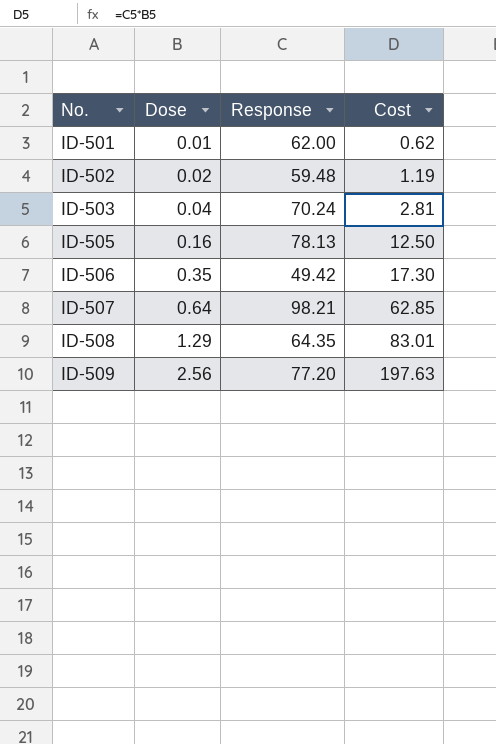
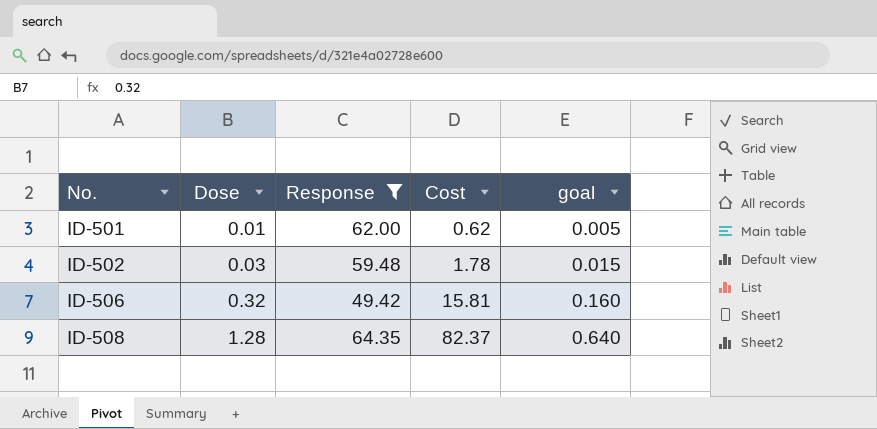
filter: none -> Response <= 64.35
column goal | formula: none -> [Dose] * 0.5
ID-502 | Dose: 0.02 -> 0.03
ID-502 | Cost: 1.19 -> 1.78
ID-506 | Dose: 0.35 -> 0.32
ID-506 | Cost: 17.30 -> 15.81
ID-508 | Dose: 1.29 -> 1.28
ID-508 | Cost: 83.01 -> 82.37

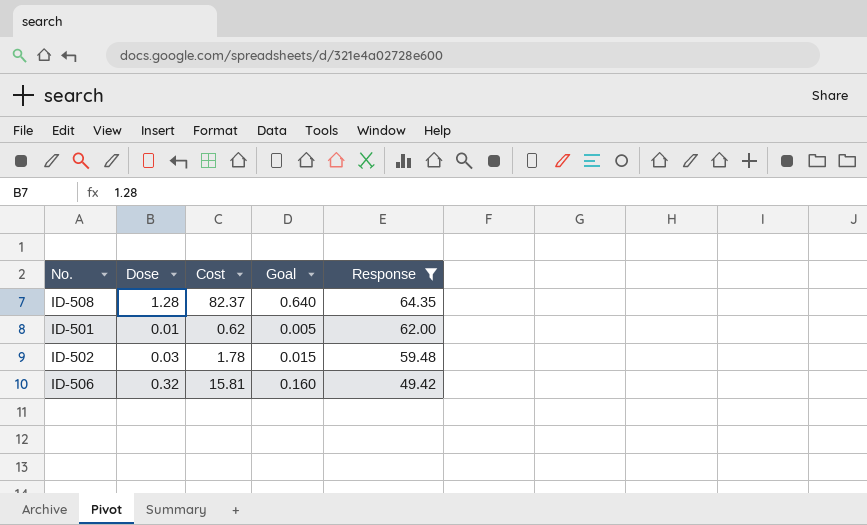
row order: No. ascending -> Response descending
column name: goal -> Goal
column Response | position: 3 -> 5

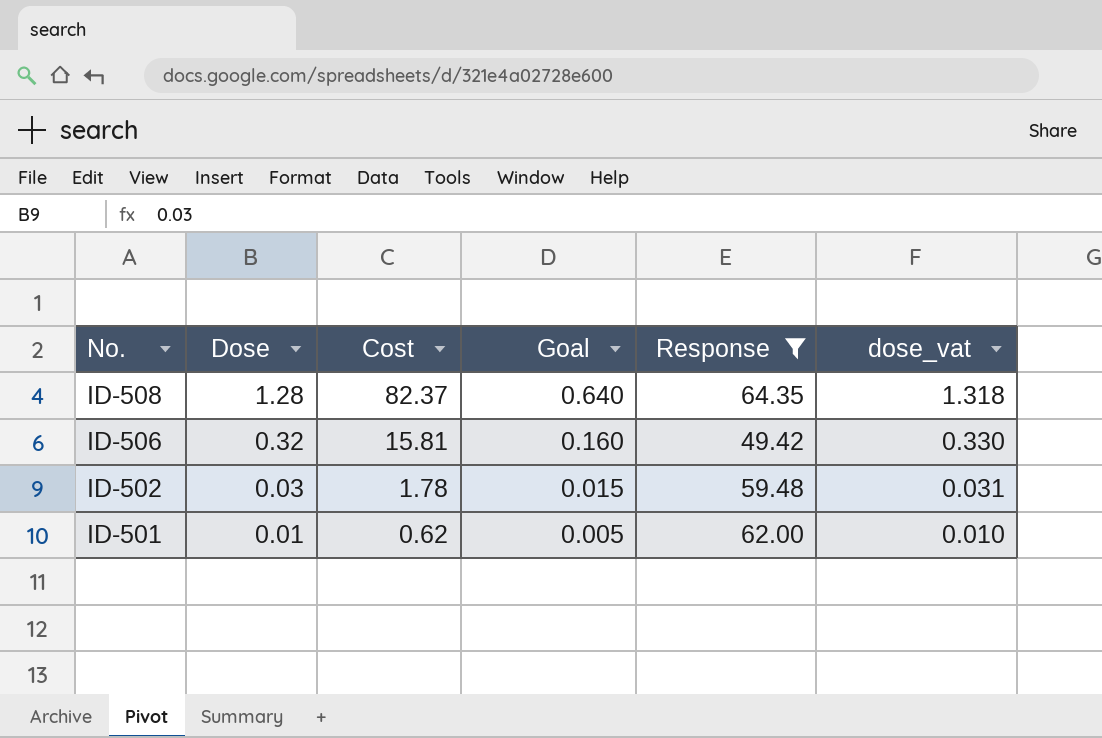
row order: Response descending -> No. descending
column dose_vat | formula: none -> [Dose] * 1.03

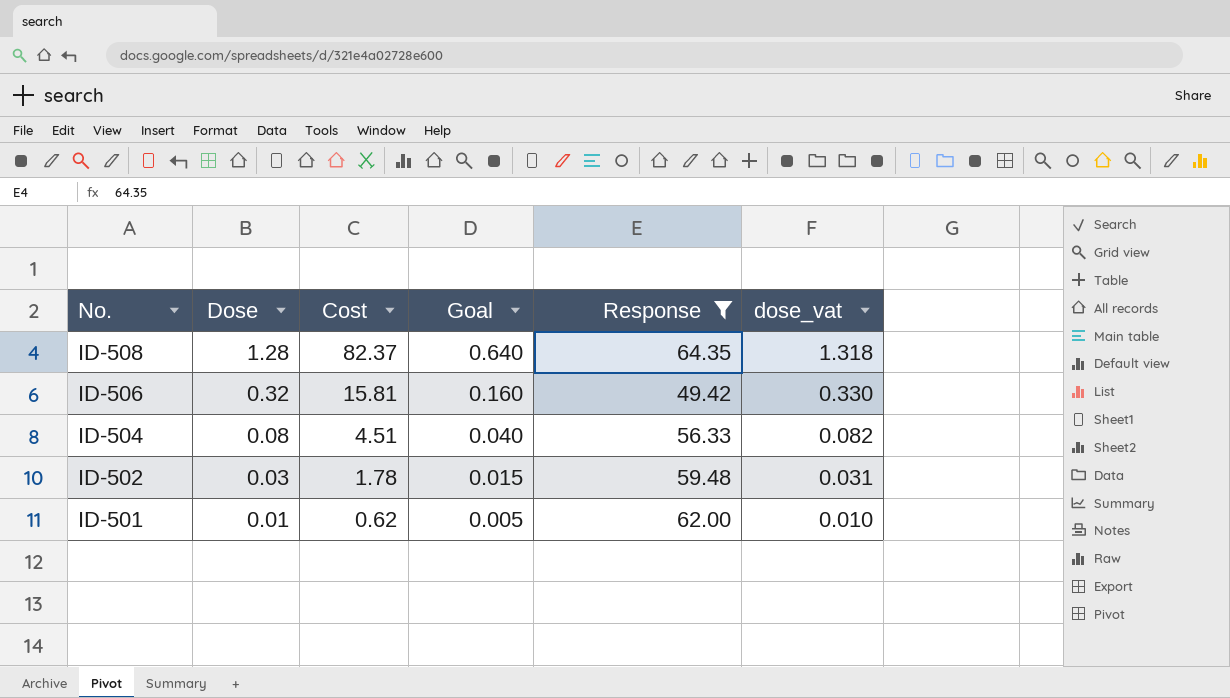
row ID-504: none -> 0.08 | 4.51 | 0.040 | 56.33 | 0.082

